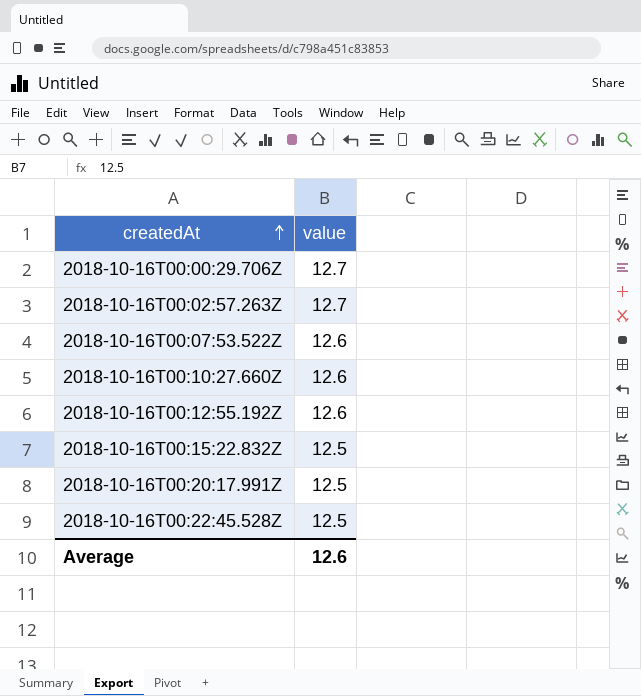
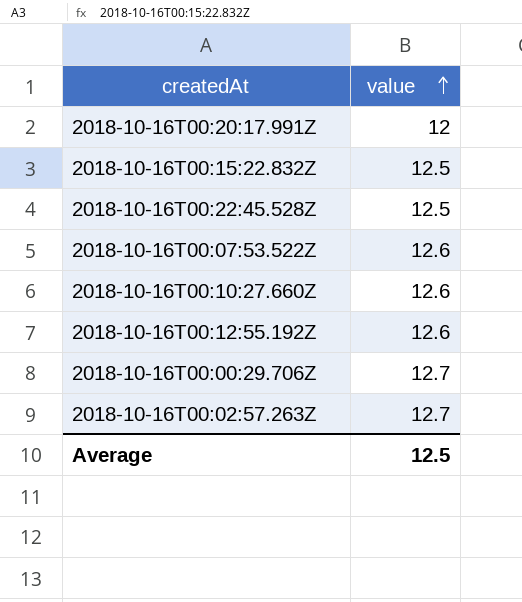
row order: createdAt ascending -> value ascending
2018-10-16T00:20:17.991Z | value: 12.5 -> 12
Average | value: 12.6 -> 12.5

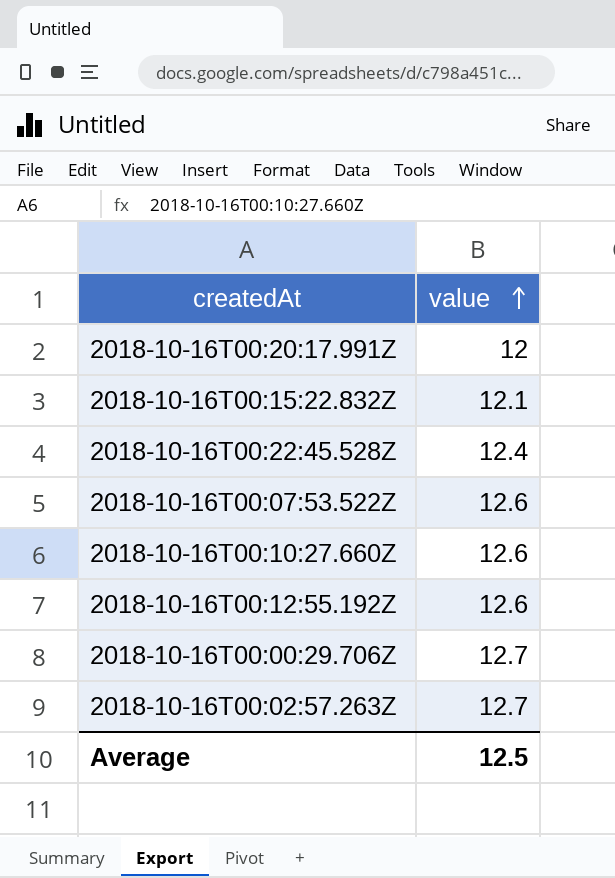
2018-10-16T00:15:22.832Z | value: 12.5 -> 12.1
2018-10-16T00:22:45.528Z | value: 12.5 -> 12.4

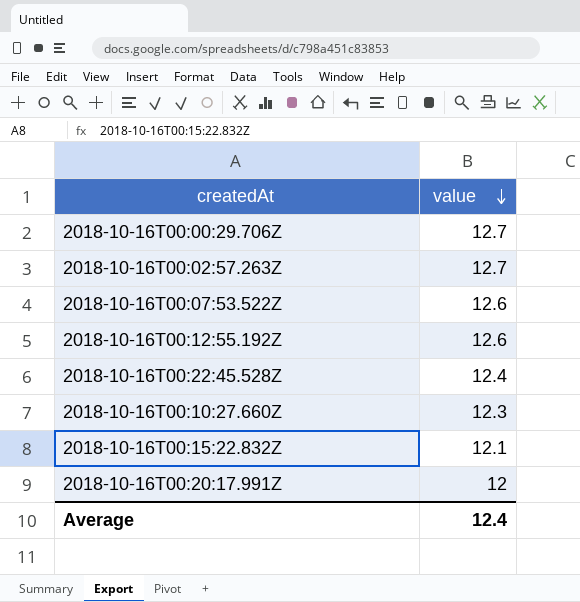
row order: value ascending -> value descending
2018-10-16T00:10:27.660Z | value: 12.6 -> 12.3
Average | value: 12.5 -> 12.4

